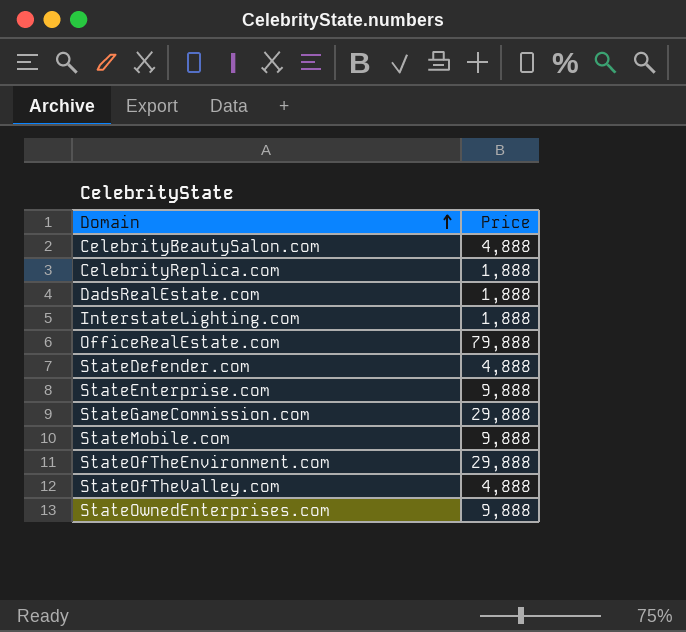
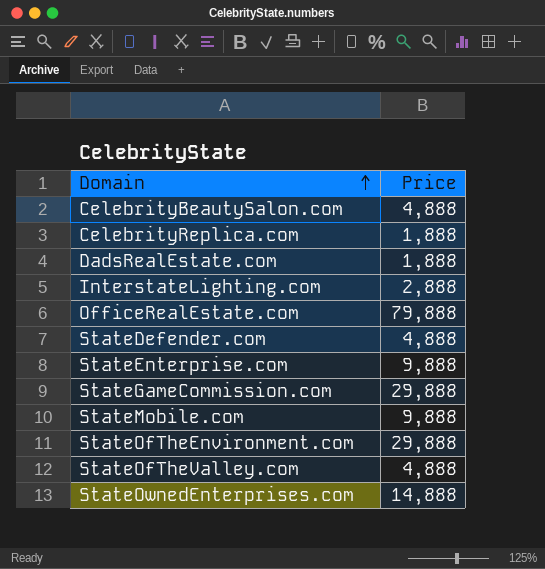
InterstateLighting.com | Price: 1,888 -> 2,888
StateOwnedEnterprises.com | Price: 9,888 -> 14,888

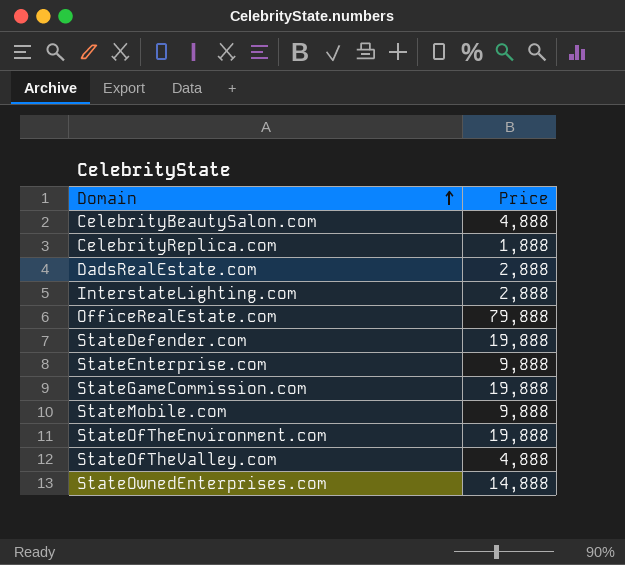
DadsRealEstate.com | Price: 1,888 -> 2,888
StateDefender.com | Price: 4,888 -> 19,888
StateGameCommission.com | Price: 29,888 -> 19,888
StateOfTheEnvironment.com | Price: 29,888 -> 19,888

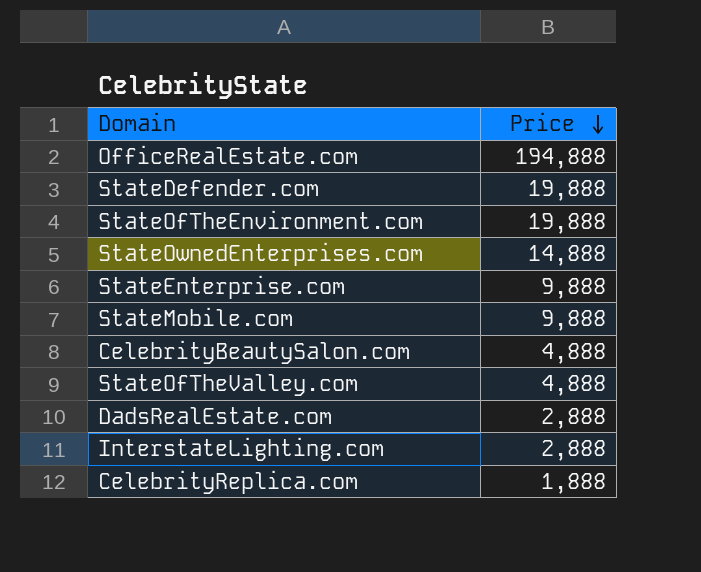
row order: Domain ascending -> Price descending
row StateGameCommission.com: 19,888 -> none
OfficeRealEstate.com | Price: 79,888 -> 194,888

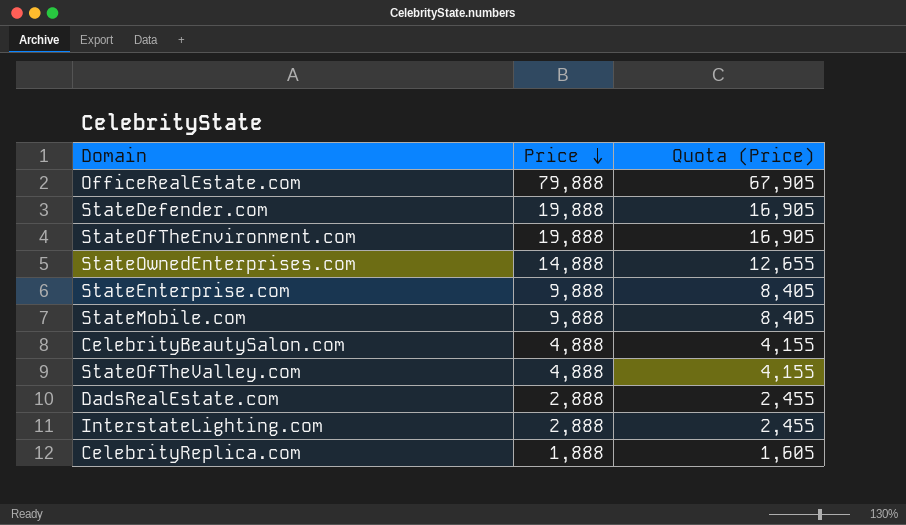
column Quota (Price) | formula: none -> [Price] * 0.85
OfficeRealEstate.com | Price: 194,888 -> 79,888

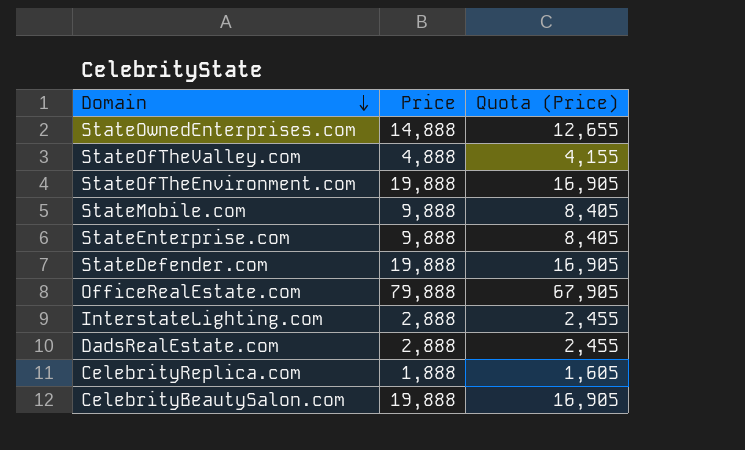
row order: Price descending -> Domain descending
CelebrityBeautySalon.com | Price: 4,888 -> 19,888
CelebrityBeautySalon.com | Quota (Price): 4,155 -> 16,905

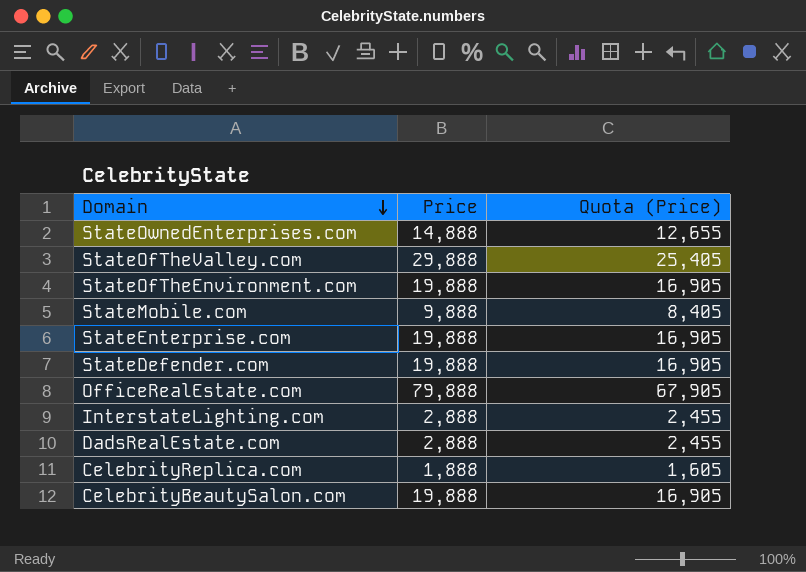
StateOfTheValley.com | Price: 4,888 -> 29,888
StateOfTheValley.com | Quota (Price): 4,155 -> 25,405
StateEnterprise.com | Price: 9,888 -> 19,888
StateEnterprise.com | Quota (Price): 8,405 -> 16,905

